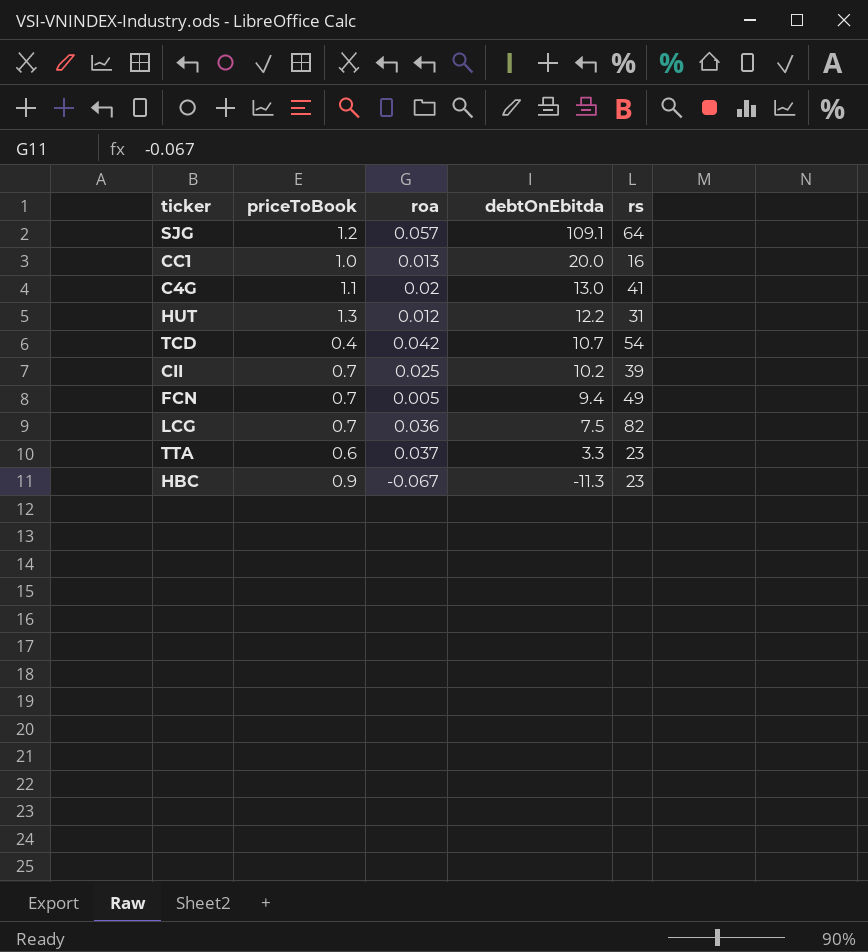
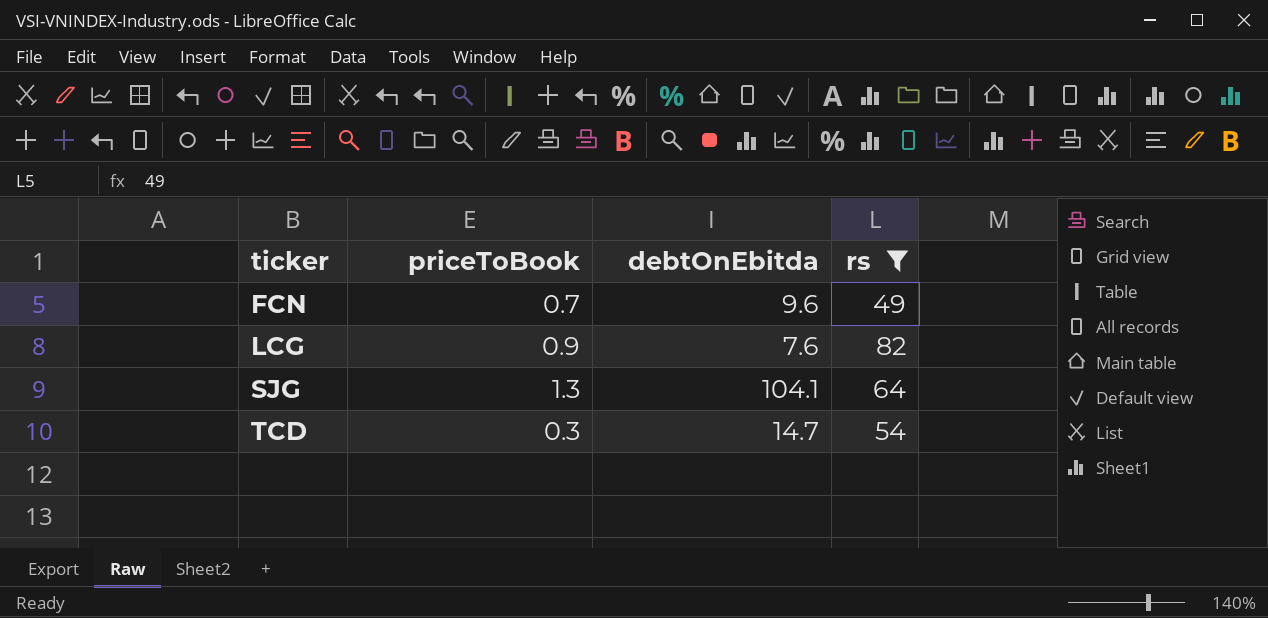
filter: none -> rs >= 49
row order: debtOnEbitda descending -> ticker ascending
column roa | position: 3 -> none
FCN | debtOnEbitda: 9.4 -> 9.6
LCG | priceToBook: 0.7 -> 0.9
LCG | debtOnEbitda: 7.5 -> 7.6
SJG | priceToBook: 1.2 -> 1.3
SJG | debtOnEbitda: 109.1 -> 104.1
TCD | priceToBook: 0.4 -> 0.3
TCD | debtOnEbitda: 10.7 -> 14.7

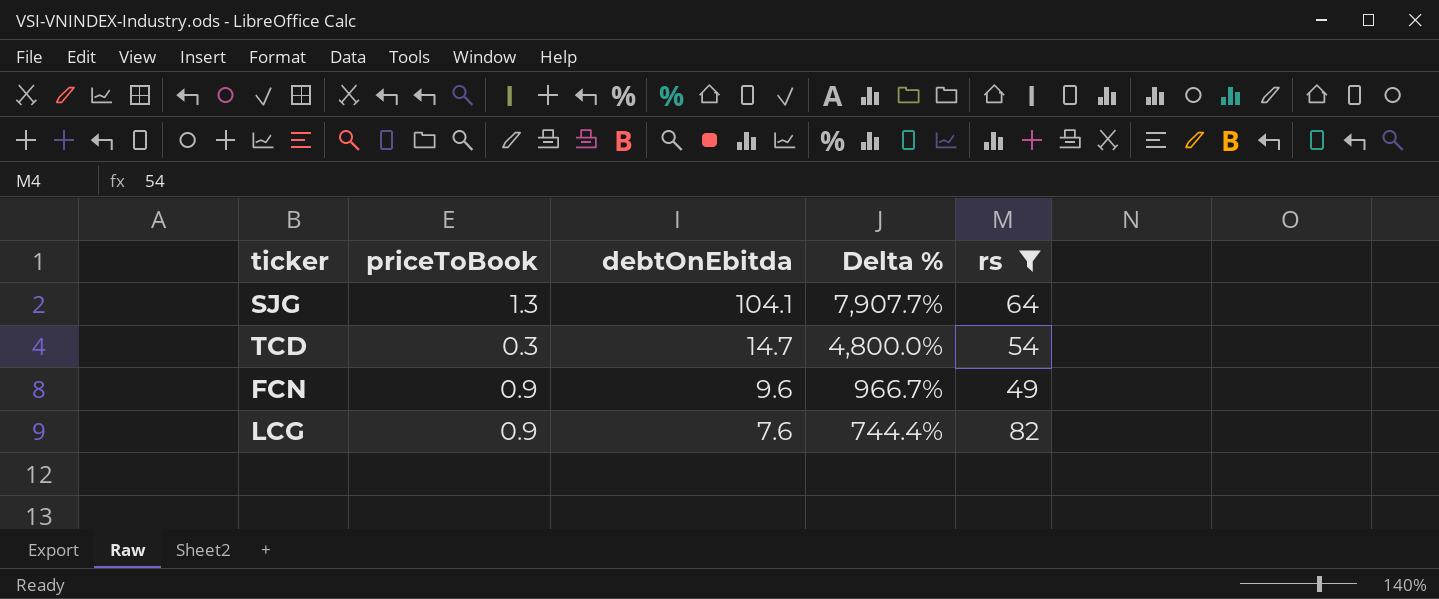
row order: ticker ascending -> debtOnEbitda descending
column Delta % | formula: none -> ([debtOnEbitda] - [priceToBook]) / [priceToBook]
FCN | priceToBook: 0.7 -> 0.9

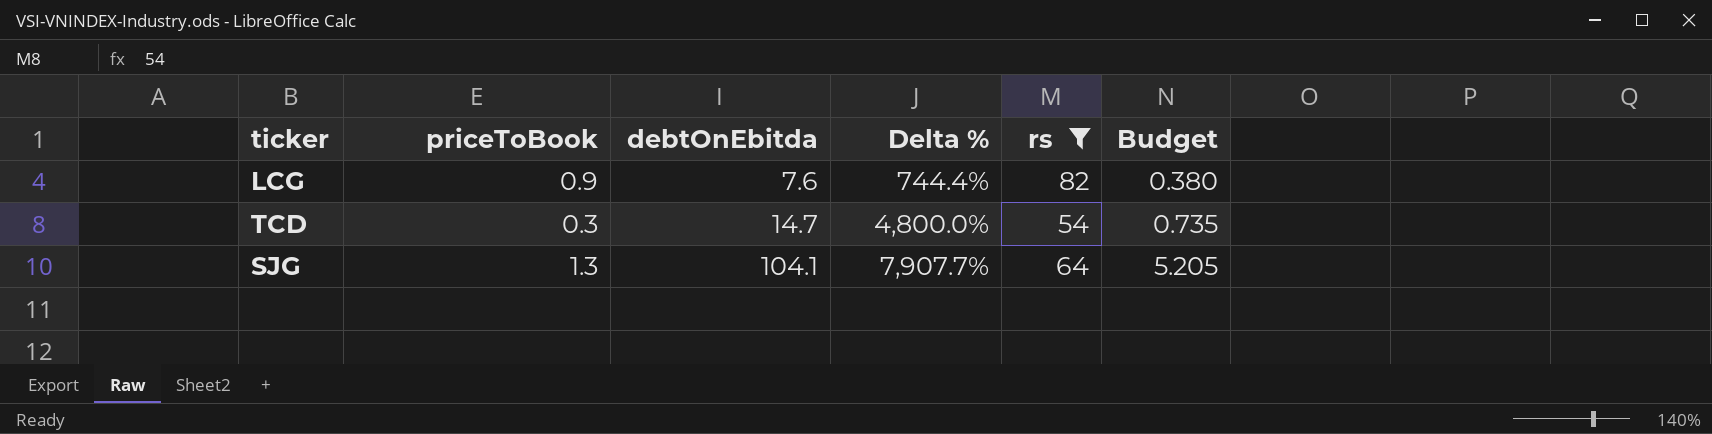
row order: debtOnEbitda descending -> debtOnEbitda ascending
column Budget | formula: none -> [debtOnEbitda] * 0.05
row FCN: 0.9 | 9.6 | 966.7% | 49 -> none

